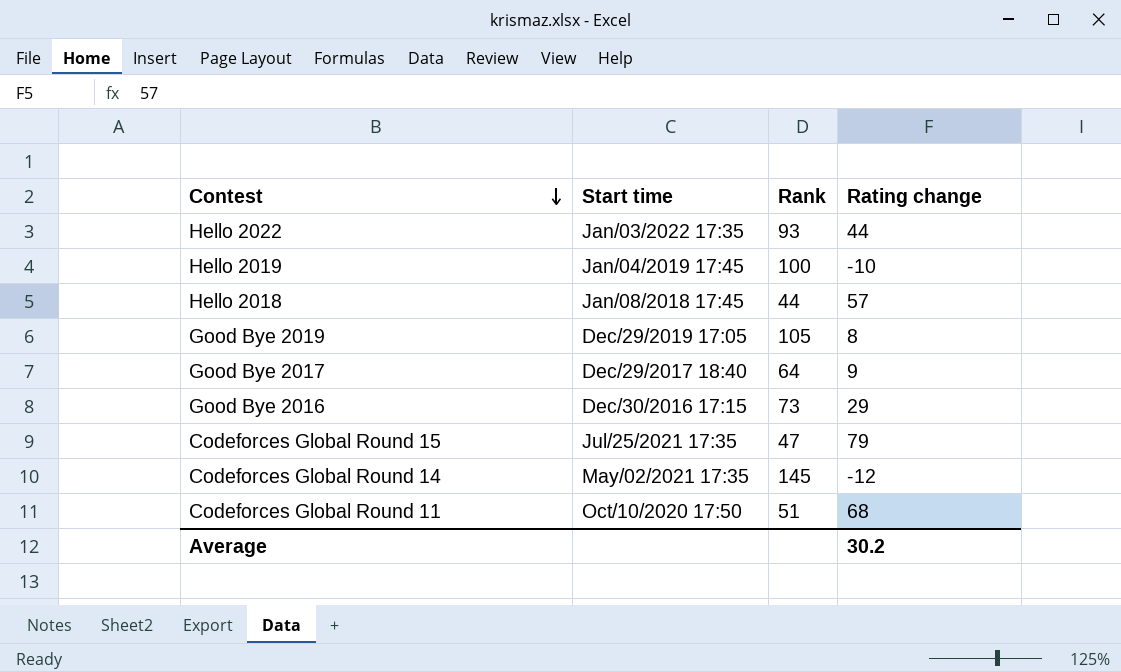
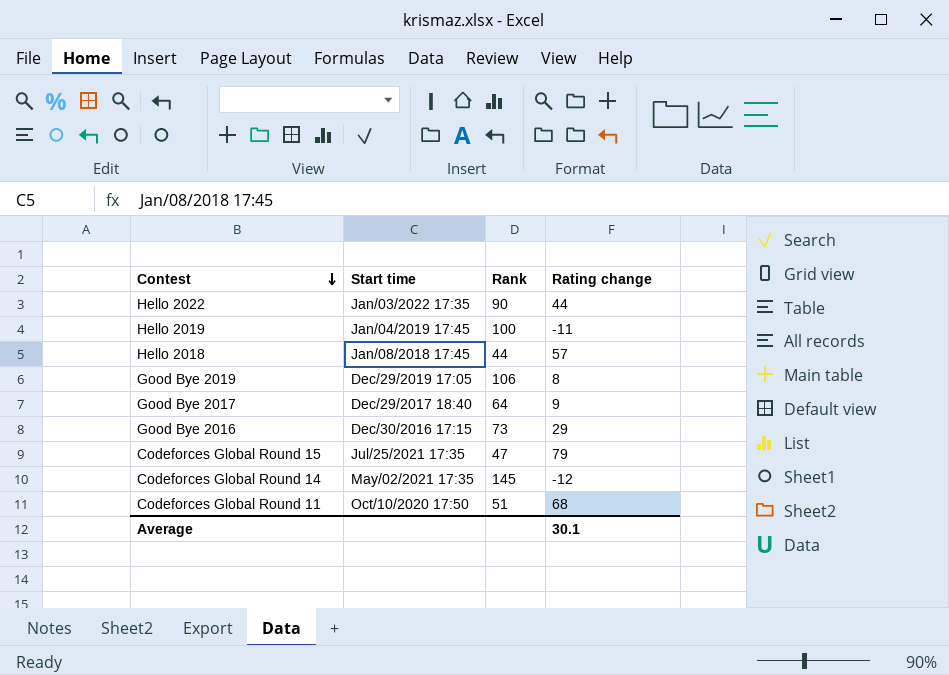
Hello 2022 | Rank: 93 -> 90
Hello 2019 | Rating change: -10 -> -11
Good Bye 2019 | Rank: 105 -> 106
Average | Rating change: 30.2 -> 30.1

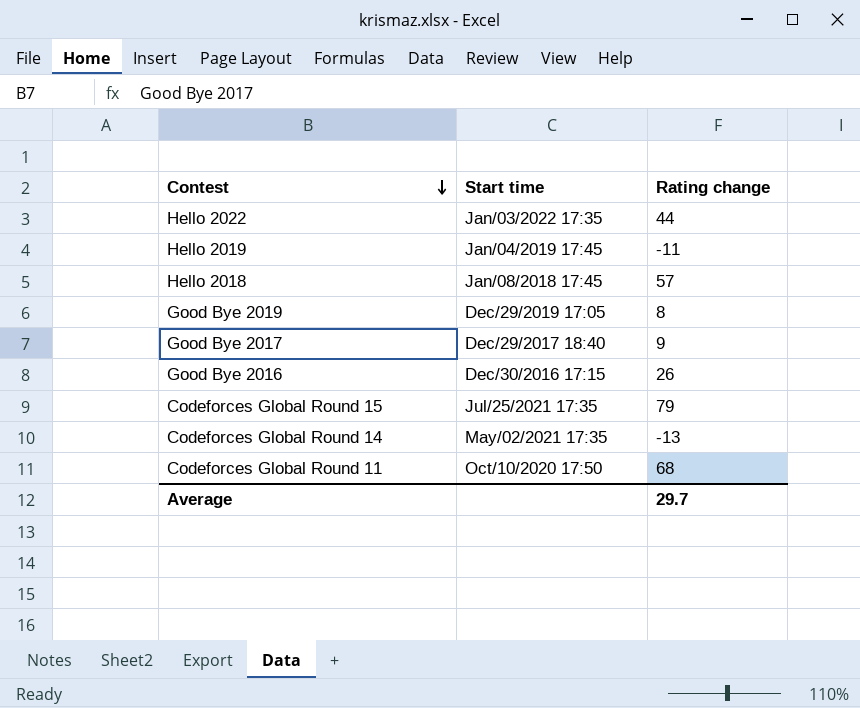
column Rank | position: 3 -> none
Good Bye 2016 | Rating change: 29 -> 26
Codeforces Global Round 14 | Rating change: -12 -> -13
Average | Rating change: 30.1 -> 29.7

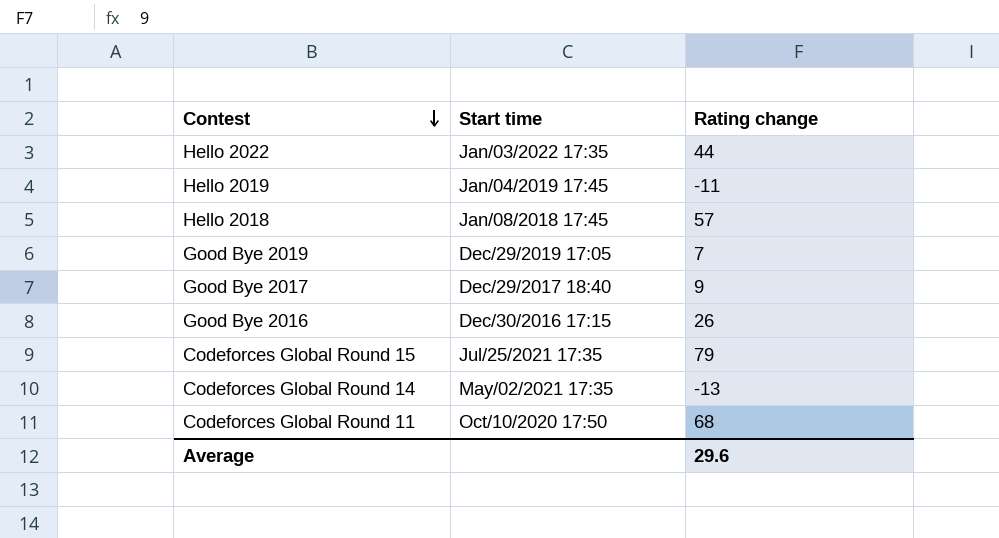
Good Bye 2019 | Rating change: 8 -> 7
Average | Rating change: 29.7 -> 29.6

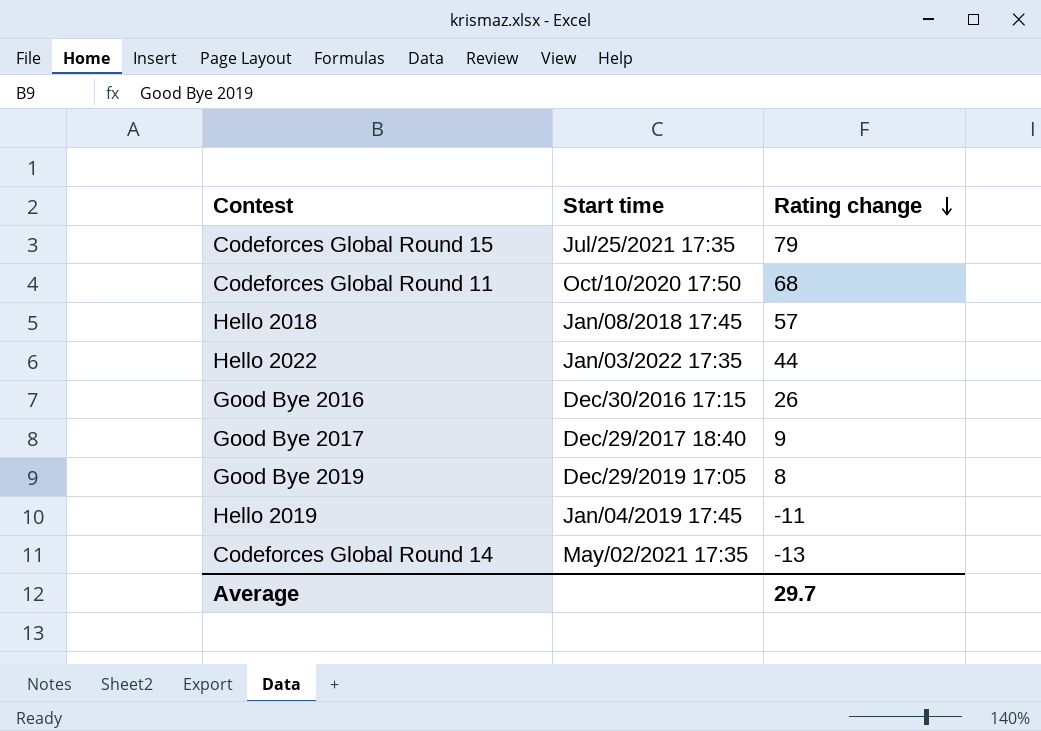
row order: Contest descending -> Rating change descending
Good Bye 2019 | Rating change: 7 -> 8
Average | Rating change: 29.6 -> 29.7

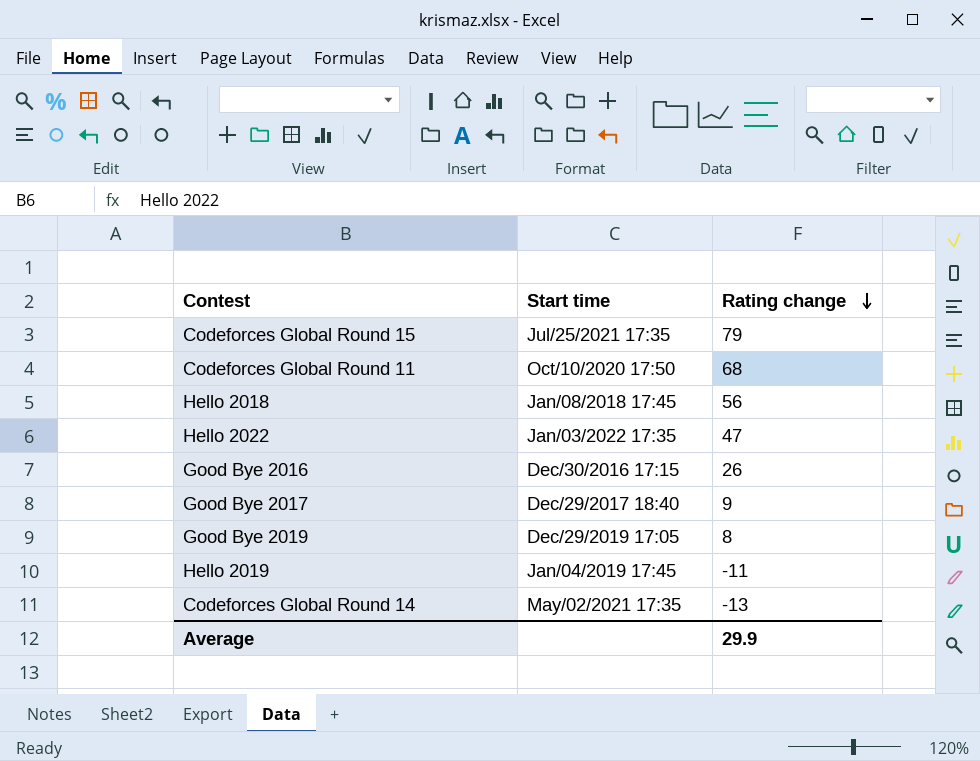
Hello 2018 | Rating change: 57 -> 56
Hello 2022 | Rating change: 44 -> 47
Average | Rating change: 29.7 -> 29.9

